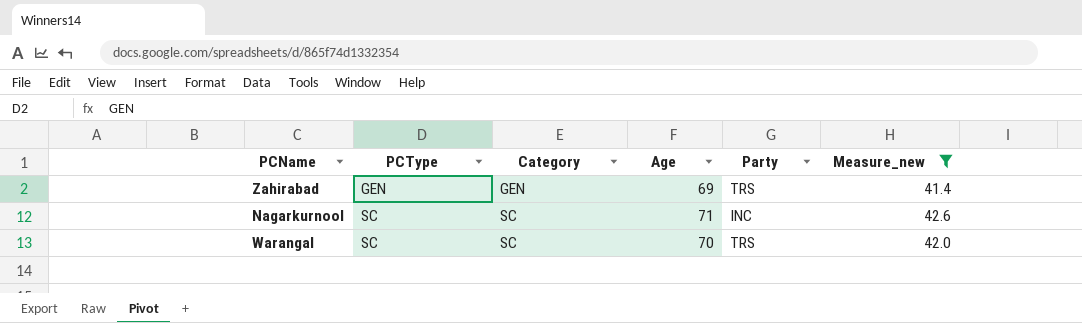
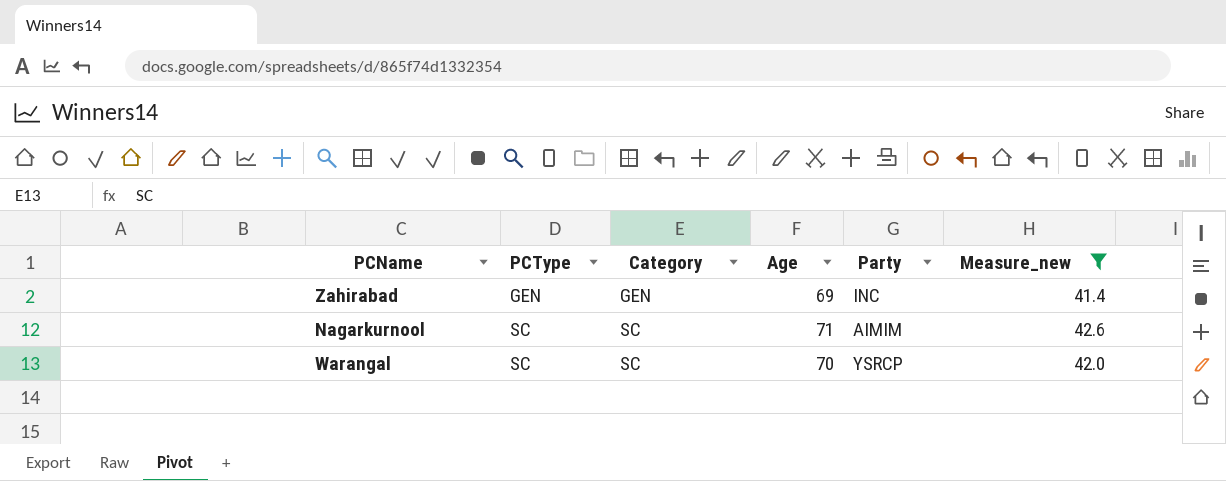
Zahirabad | Party: TRS -> INC
Nagarkurnool | Party: INC -> AIMIM
Warangal | Party: TRS -> YSRCP

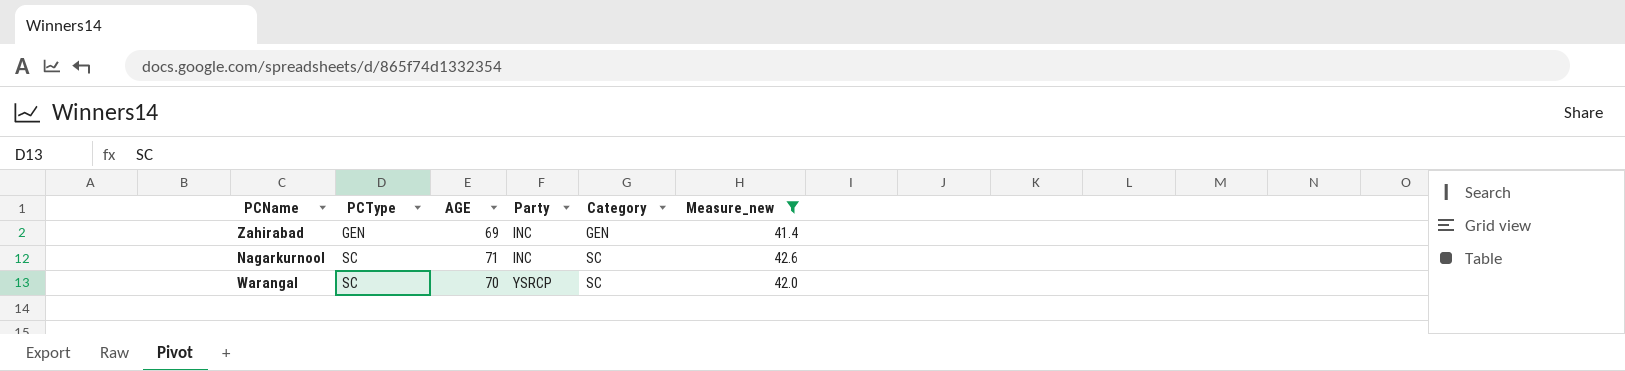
column name: Age -> AGE
column Category | position: 3 -> 5
Nagarkurnool | Party: AIMIM -> INC

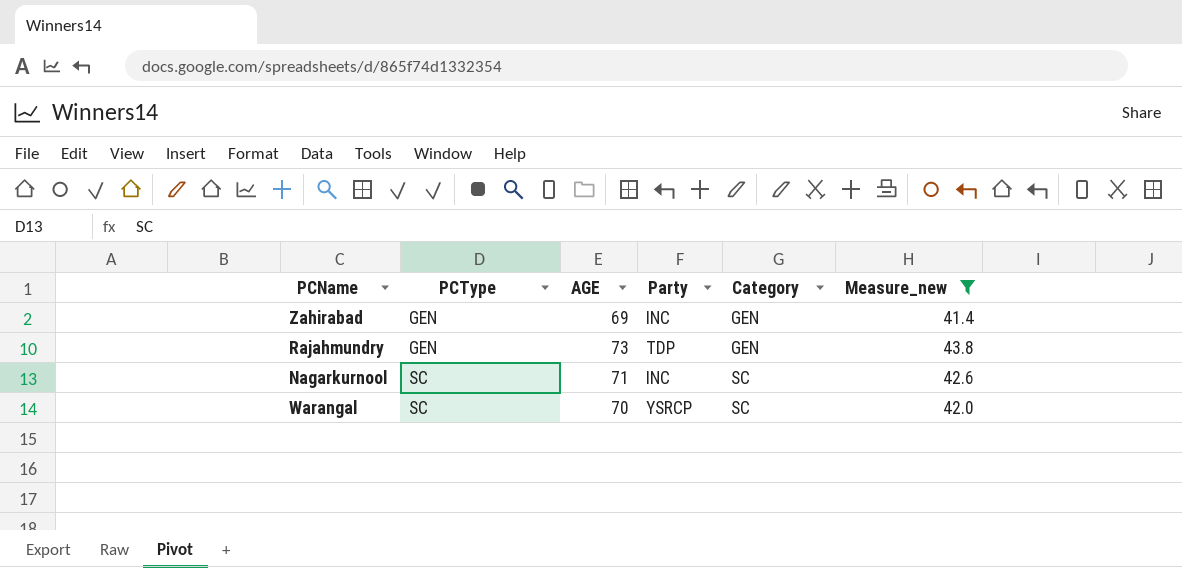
row Rajahmundry: none -> GEN | 73 | TDP | GEN | 43.8

